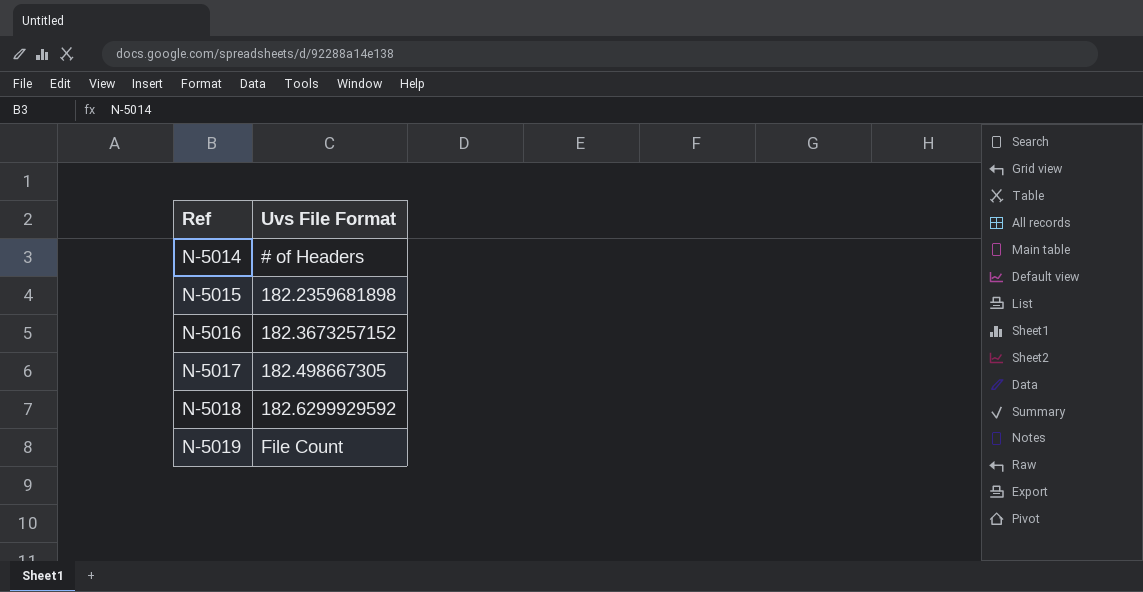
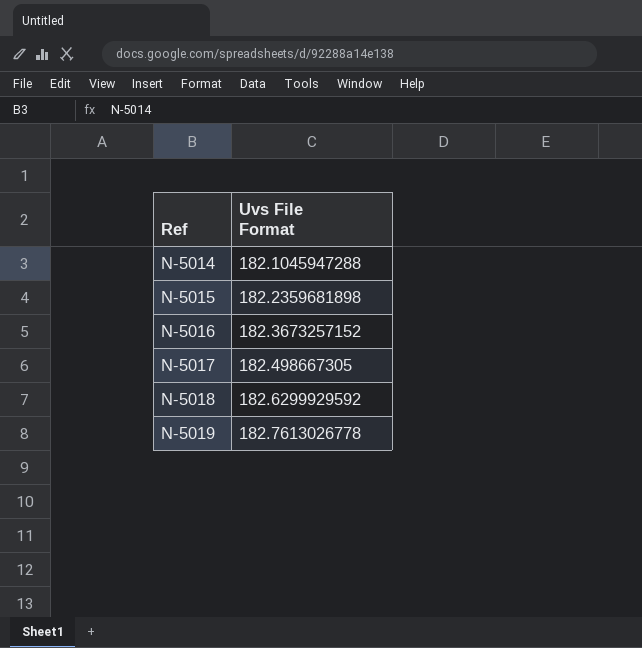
N-5014 | Uvs File Format: # of Headers -> 182.1045947288
N-5019 | Uvs File Format: File Count -> 182.7613026778

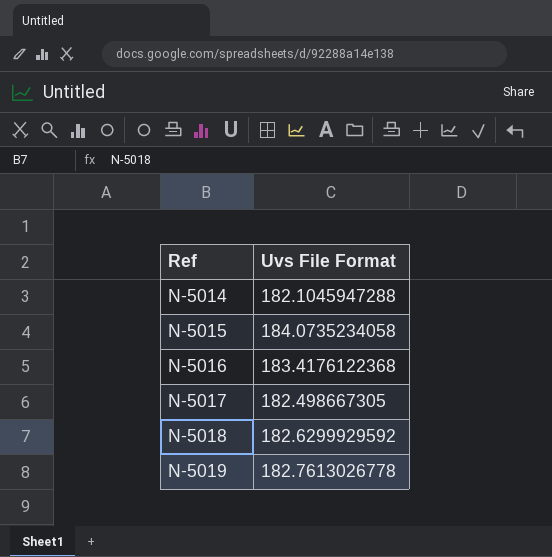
N-5015 | Uvs File Format: 182.2359681898 -> 184.0735234058
N-5016 | Uvs File Format: 182.3673257152 -> 183.4176122368

